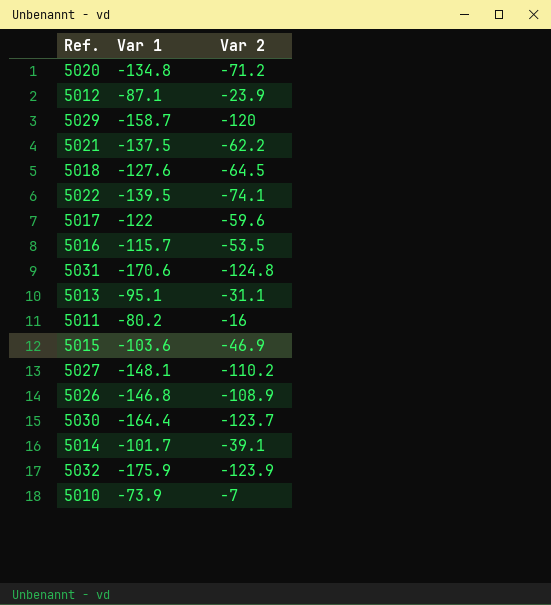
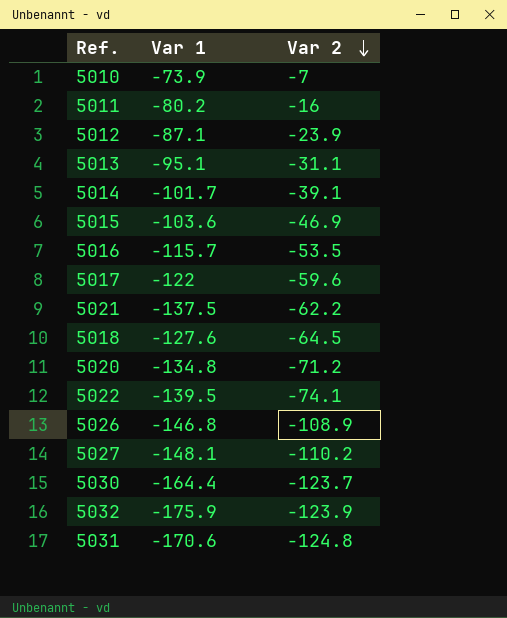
row order: none -> Var 2 descending
row 5029: -158.7 | -120 -> none

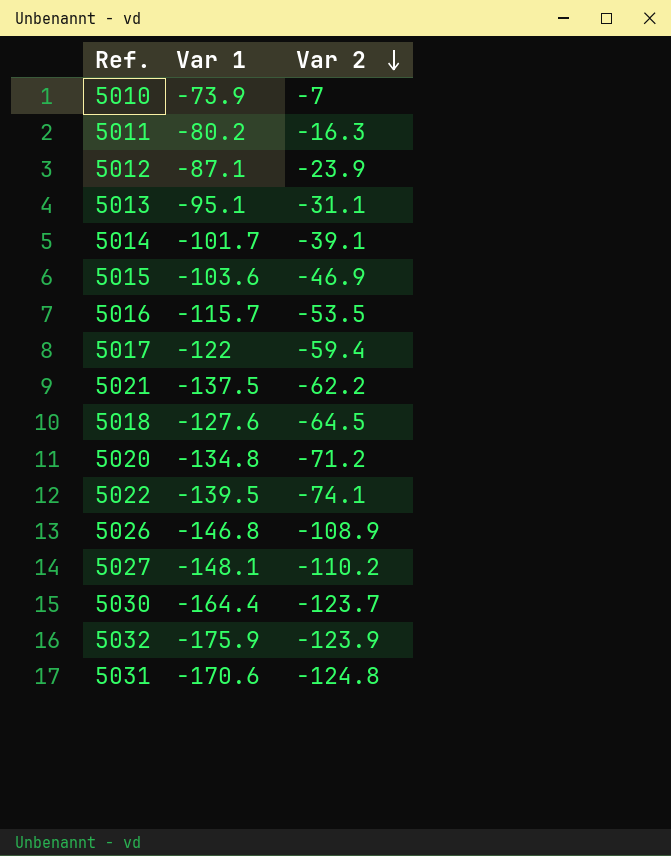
5011 | Var 2: -16 -> -16.3
5017 | Var 2: -59.6 -> -59.4

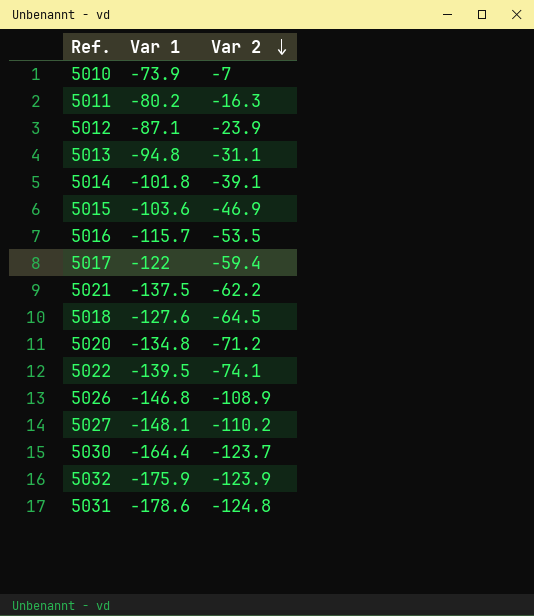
5013 | Var 1: -95.1 -> -94.8
5014 | Var 1: -101.7 -> -101.8
5031 | Var 1: -170.6 -> -178.6

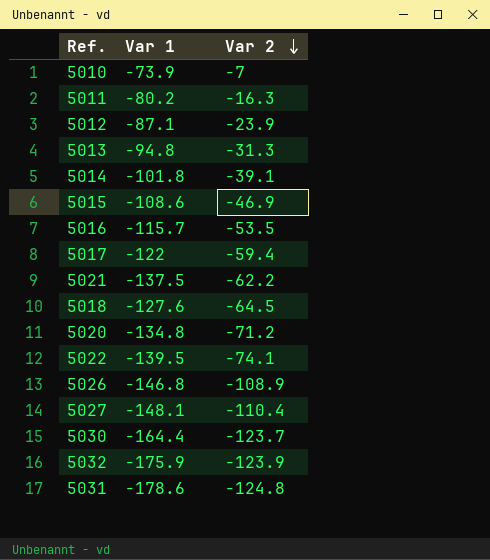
5013 | Var 2: -31.1 -> -31.3
5015 | Var 1: -103.6 -> -108.6
5027 | Var 2: -110.2 -> -110.4

